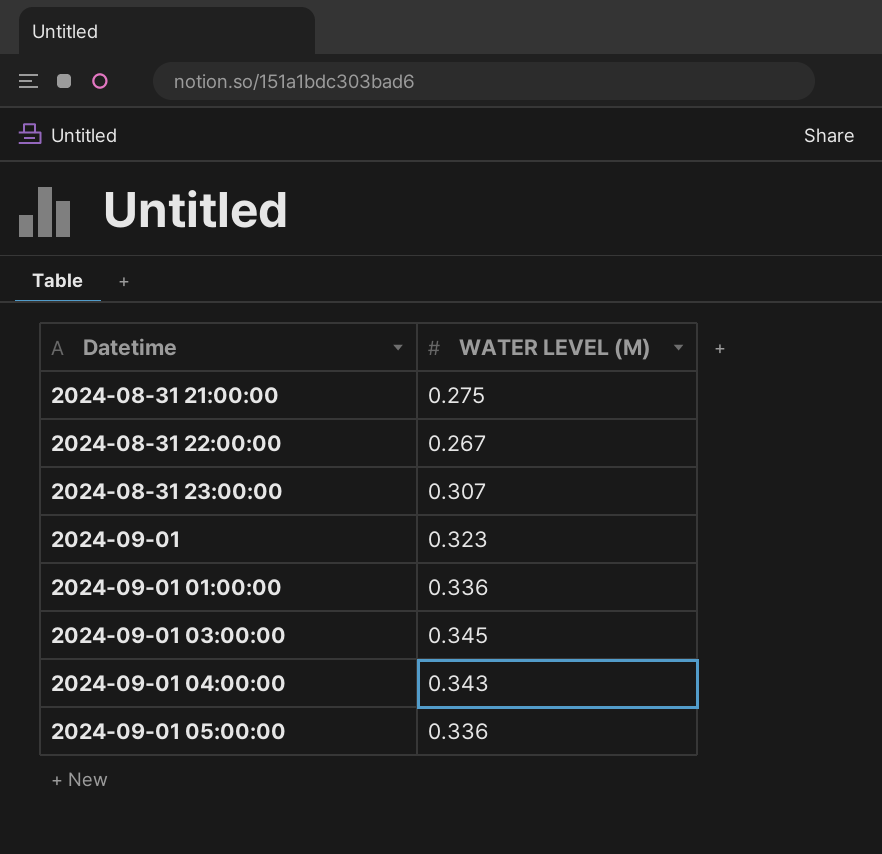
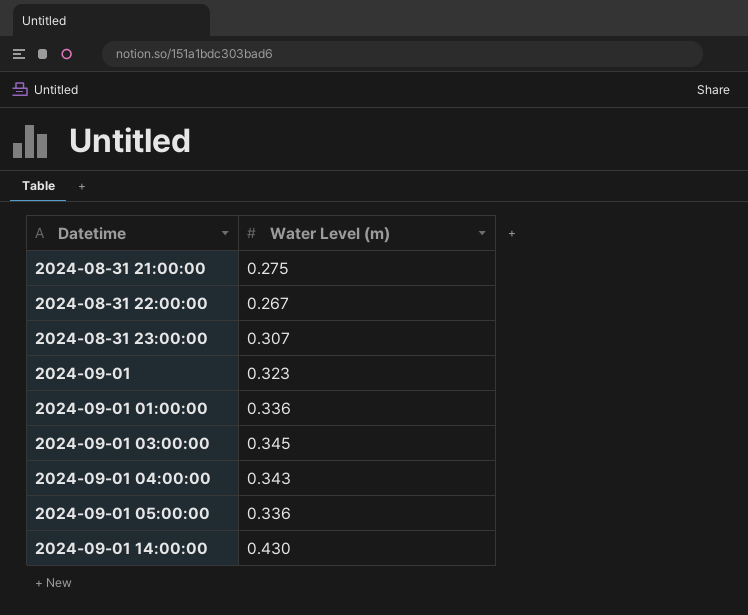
column name: WATER LEVEL (M) -> Water Level (m)
row 2024-09-01 14:00:00: none -> 0.430

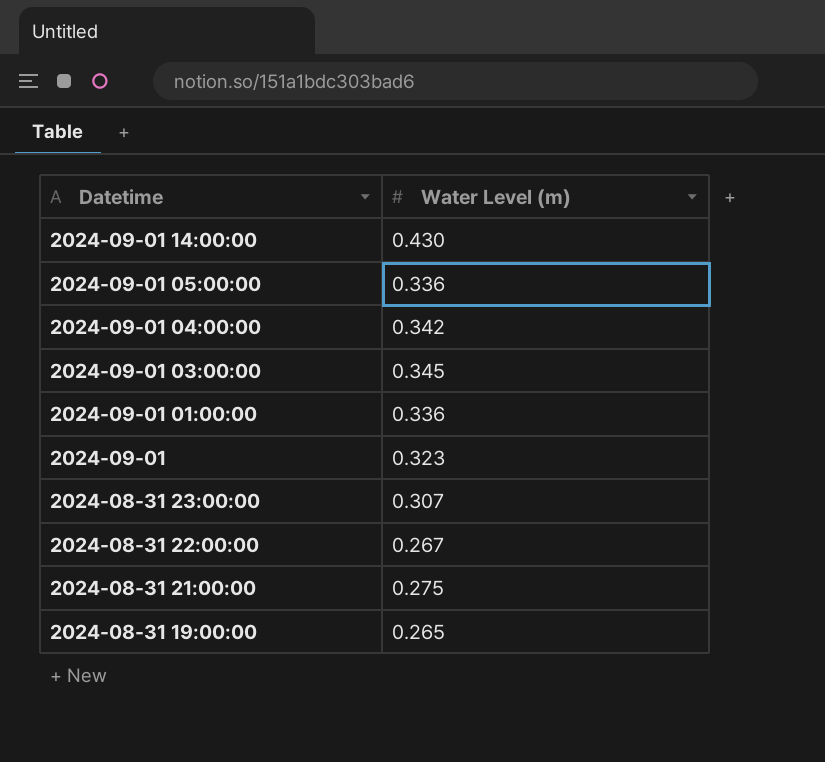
row order: Datetime ascending -> Datetime descending
2024-09-01 04:00:00 | Water Level (m): 0.343 -> 0.342
row 2024-08-31 19:00:00: none -> 0.265

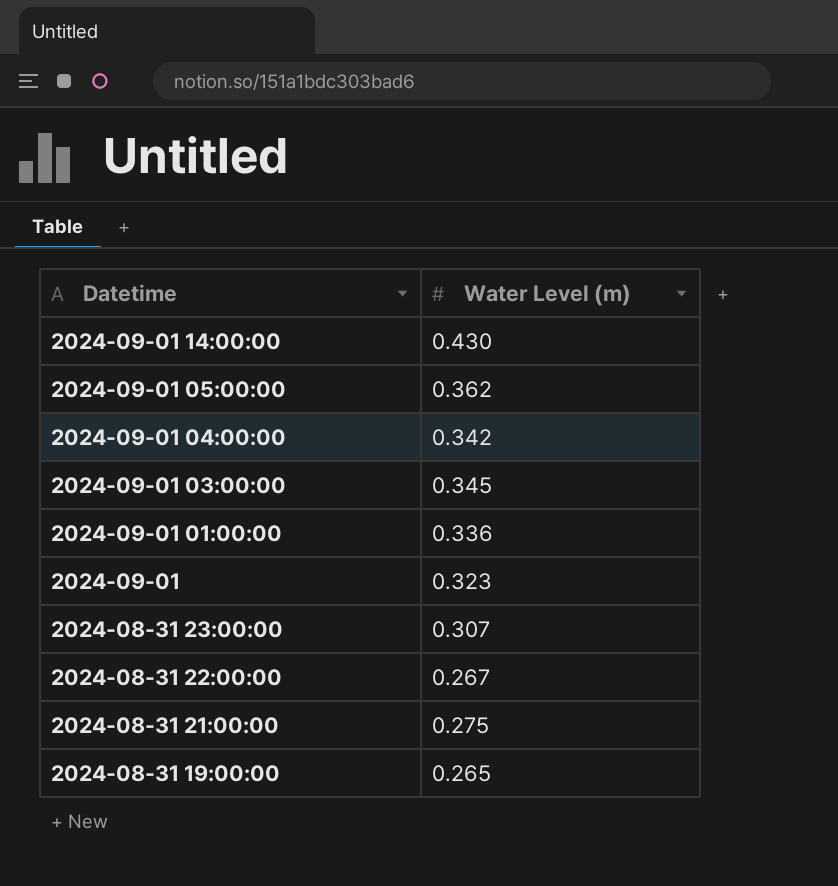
2024-09-01 05:00:00 | Water Level (m): 0.336 -> 0.362

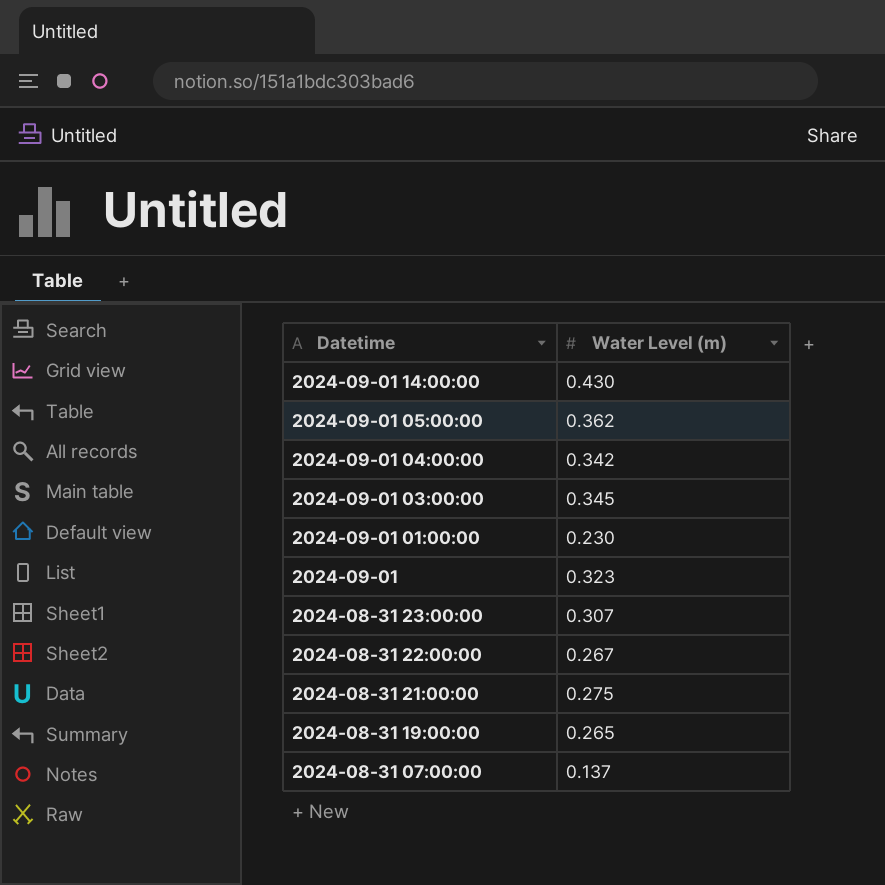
2024-09-01 01:00:00 | Water Level (m): 0.336 -> 0.230
row 2024-08-31 07:00:00: none -> 0.137

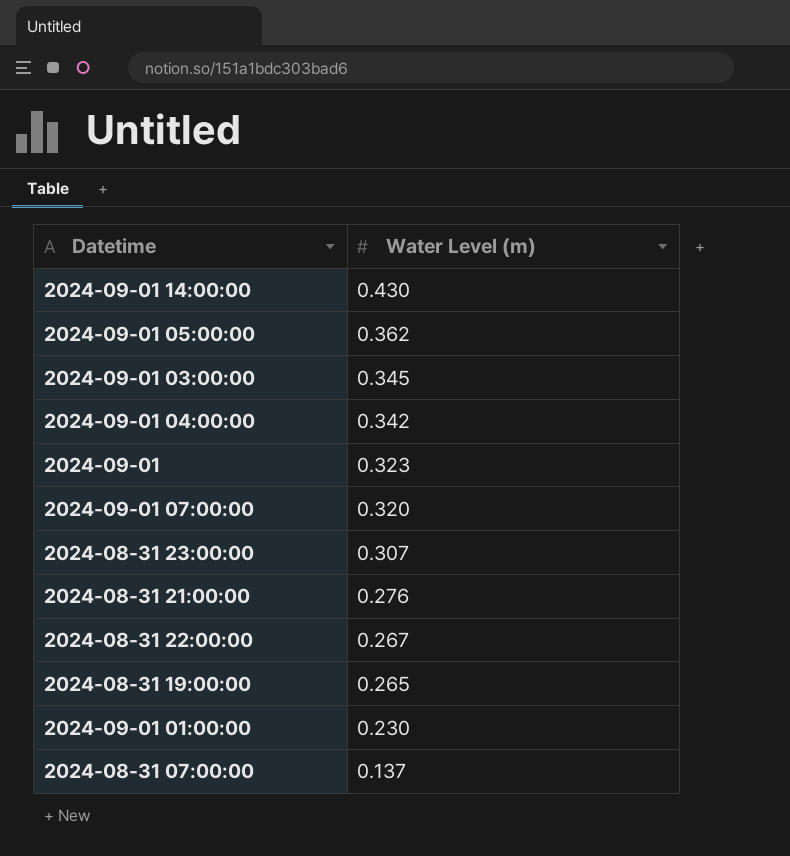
row order: Datetime descending -> Water Level (m) descending
row 2024-09-01 07:00:00: none -> 0.320
2024-08-31 21:00:00 | Water Level (m): 0.275 -> 0.276

